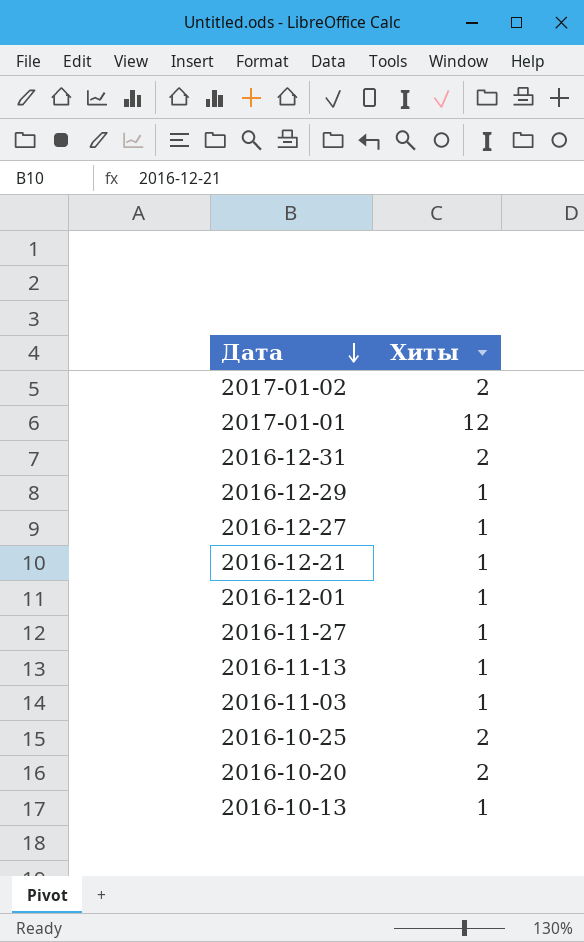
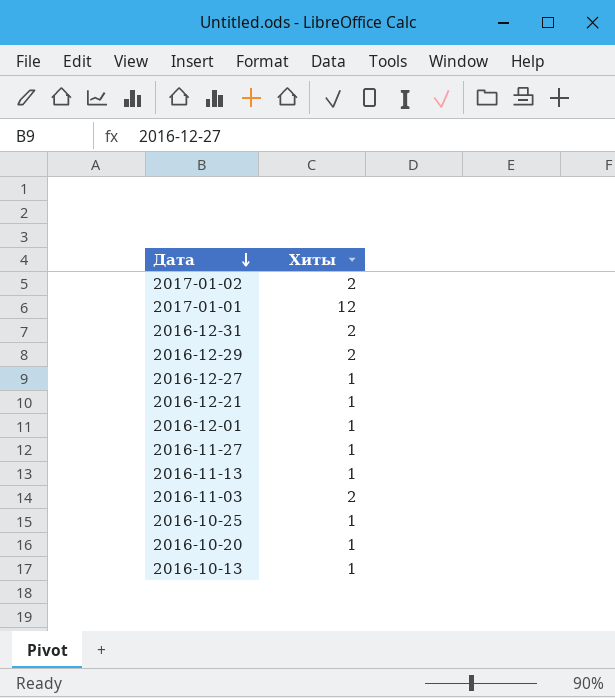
2016-12-29 | Хиты: 1 -> 2
2016-11-03 | Хиты: 1 -> 2
2016-10-25 | Хиты: 2 -> 1
2016-10-20 | Хиты: 2 -> 1

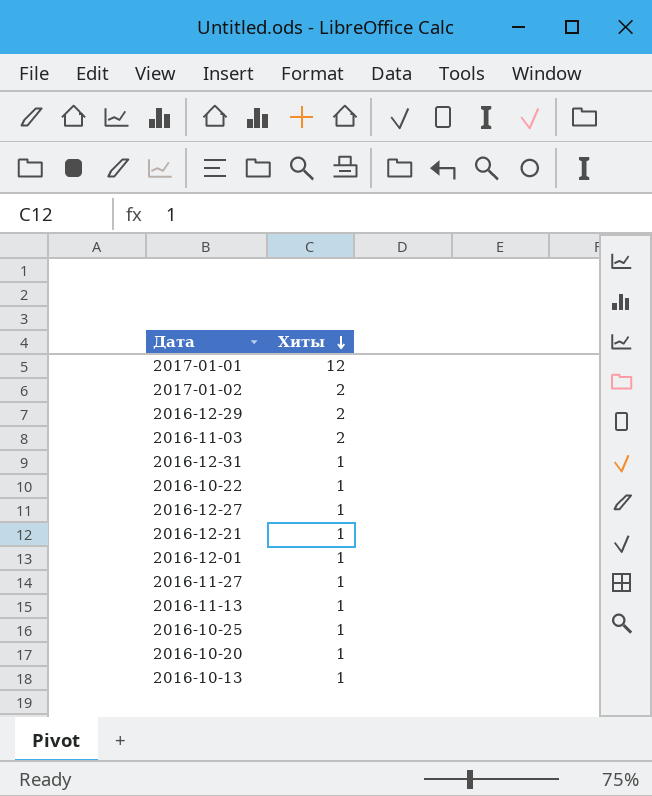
row order: Дата descending -> Хиты descending
2016-12-31 | Хиты: 2 -> 1
row 2016-10-22: none -> 1

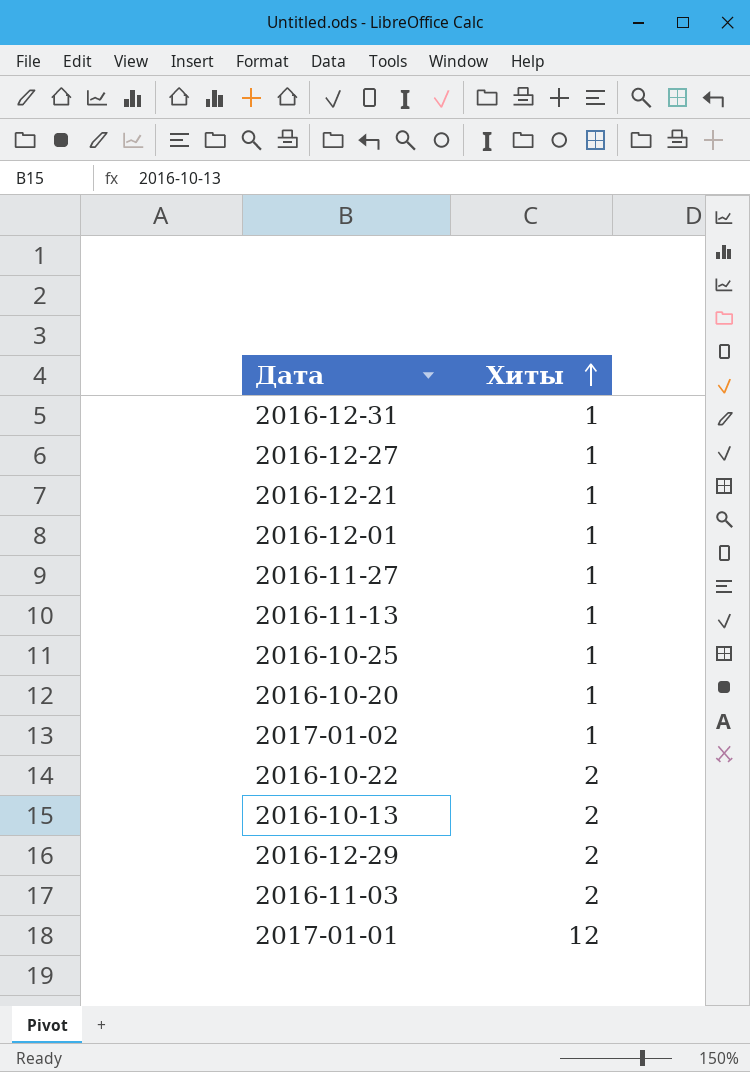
row order: Хиты descending -> Хиты ascending
2017-01-02 | Хиты: 2 -> 1
2016-10-22 | Хиты: 1 -> 2
2016-10-13 | Хиты: 1 -> 2

